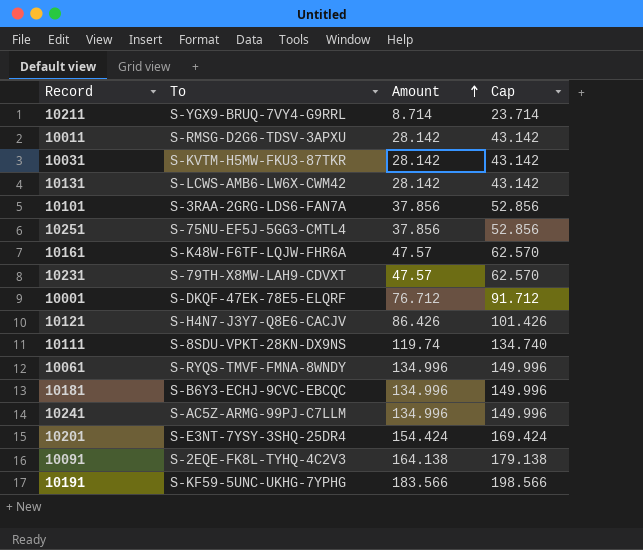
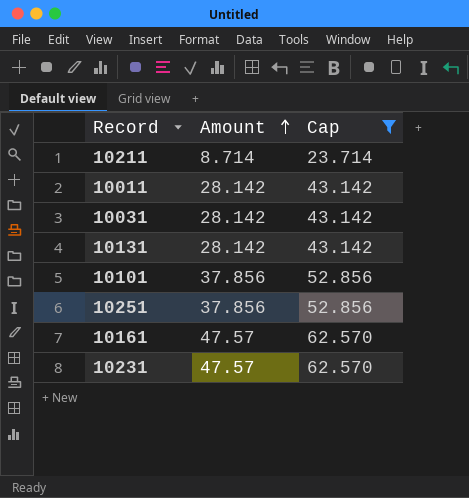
filter: none -> Cap <= 62.570
column To | position: 2 -> none

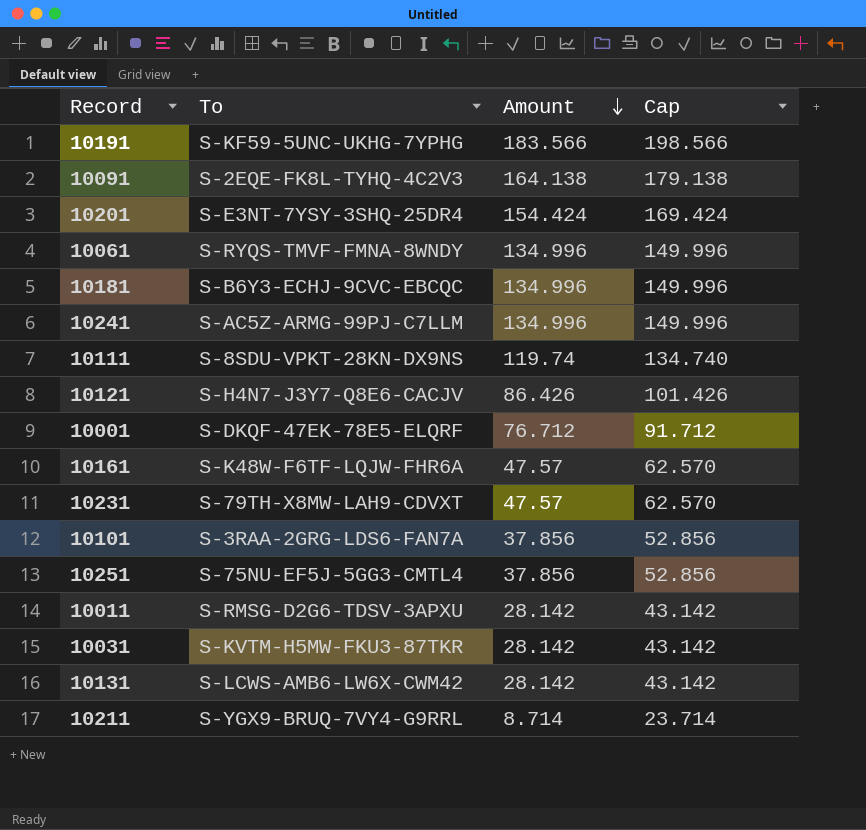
filter: Cap <= 62.570 -> none
row order: Amount ascending -> Amount descending
column To | position: none -> 2

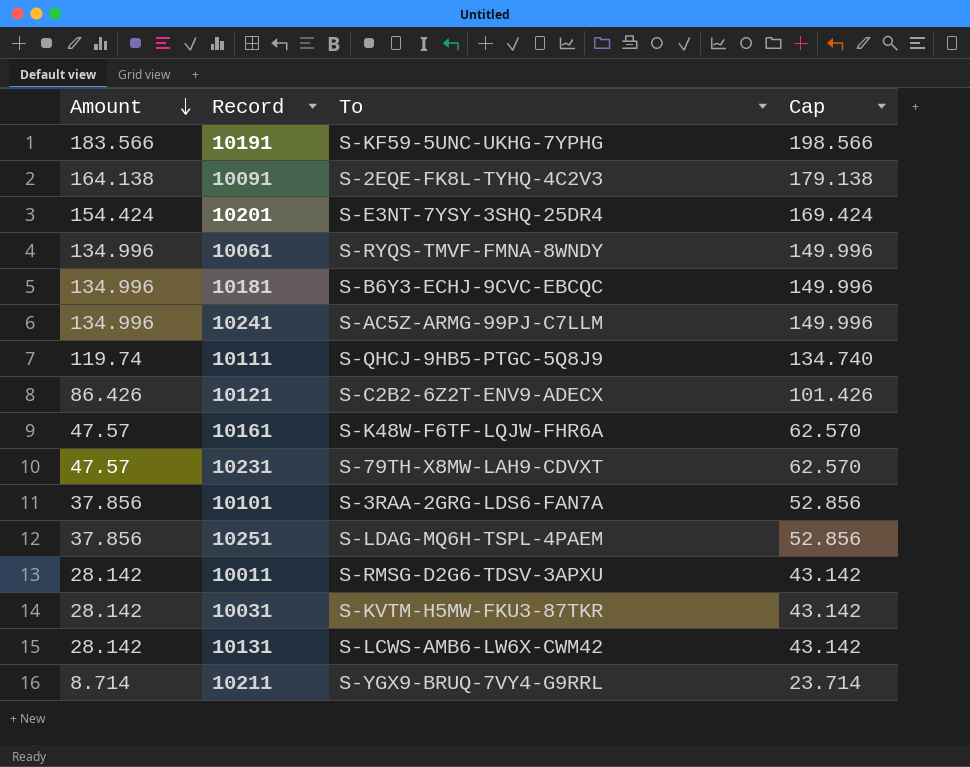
column Amount | position: 3 -> 1
row 10001: S-DKQF-47EK-78E5-ELQRF | 76.712 | 91.712 -> none
10111 | To: S-8SDU-VPKT-28KN-DX9NS -> S-QHCJ-9HB5-PTGC-5Q8J9
10121 | To: S-H4N7-J3Y7-Q8E6-CACJV -> S-C2B2-6Z2T-ENV9-ADECX
10251 | To: S-75NU-EF5J-5GG3-CMTL4 -> S-LDAG-MQ6H-TSPL-4PAEM

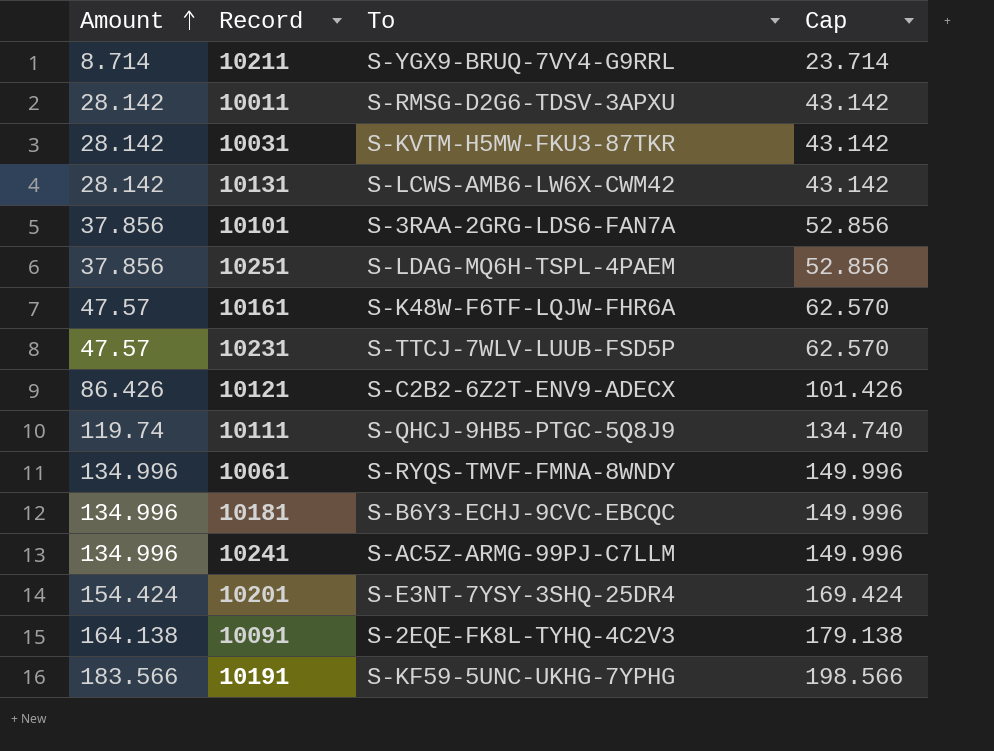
row order: Amount descending -> Amount ascending
10231 | To: S-79TH-X8MW-LAH9-CDVXT -> S-TTCJ-7WLV-LUUB-FSD5P

